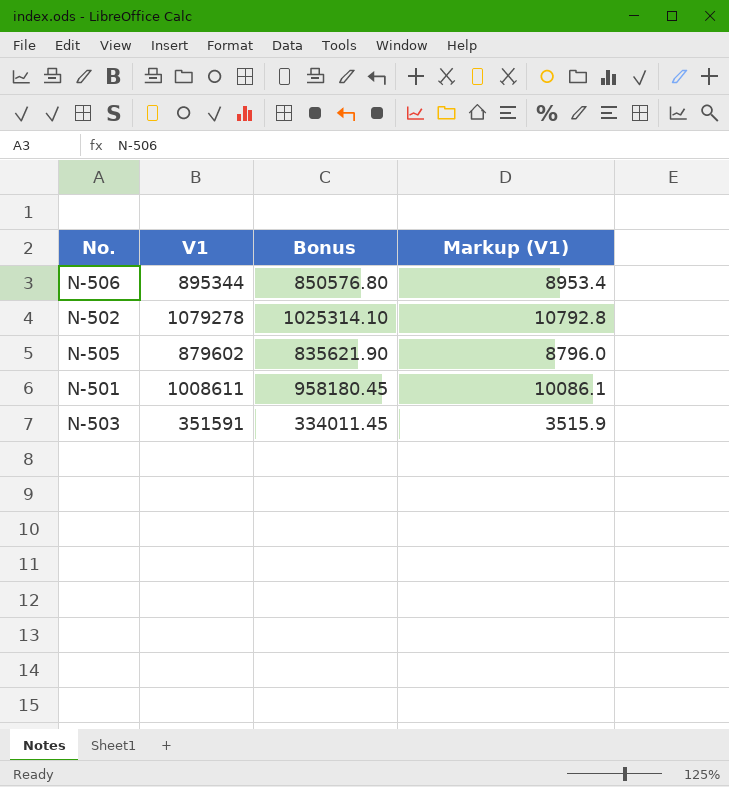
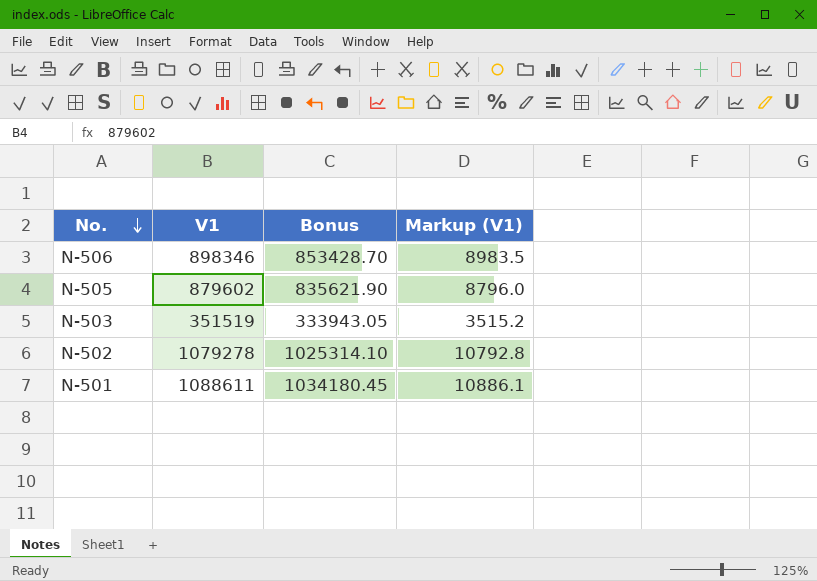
row order: none -> No. descending
N-506 | V1: 895344 -> 898346
N-506 | Bonus: 850576.80 -> 853428.70
N-506 | Markup (V1): 8953.4 -> 8983.5
N-503 | V1: 351591 -> 351519
N-503 | Bonus: 334011.45 -> 333943.05
N-503 | Markup (V1): 3515.9 -> 3515.2
N-501 | V1: 1008611 -> 1088611
N-501 | Bonus: 958180.45 -> 1034180.45
N-501 | Markup (V1): 10086.1 -> 10886.1

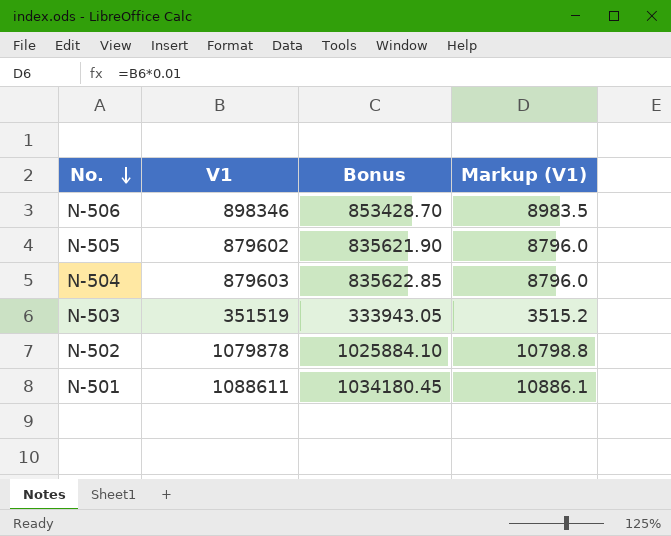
row N-504: none -> 879603 | 835622.85 | 8796.0
N-502 | V1: 1079278 -> 1079878
N-502 | Bonus: 1025314.10 -> 1025884.10
N-502 | Markup (V1): 10792.8 -> 10798.8

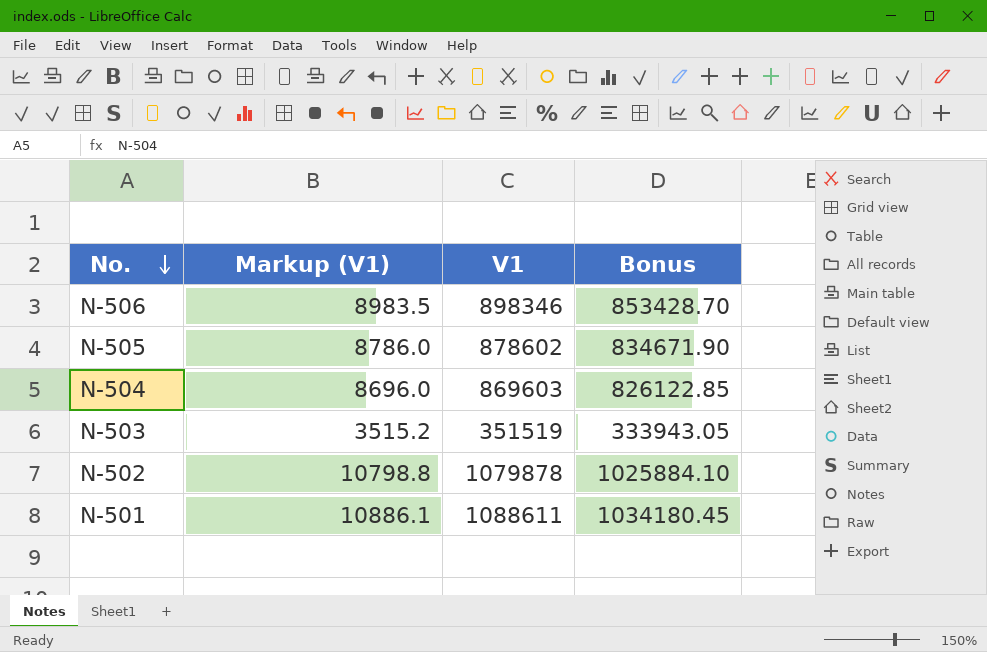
column Markup (V1) | position: 4 -> 2
N-505 | Markup (V1): 8796.0 -> 8786.0
N-505 | V1: 879602 -> 878602
N-505 | Bonus: 835621.90 -> 834671.90
N-504 | Markup (V1): 8796.0 -> 8696.0
N-504 | V1: 879603 -> 869603
N-504 | Bonus: 835622.85 -> 826122.85

